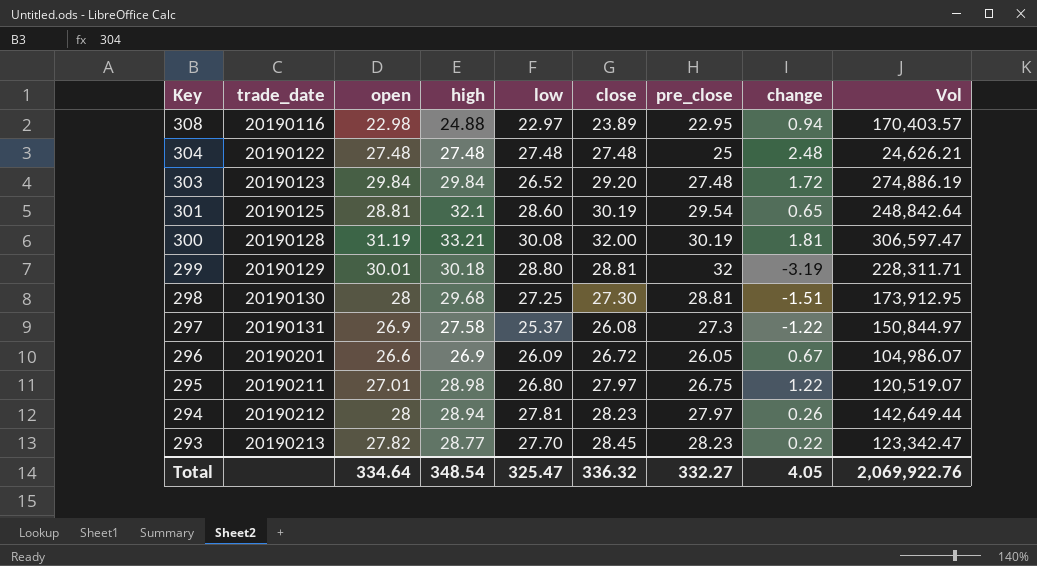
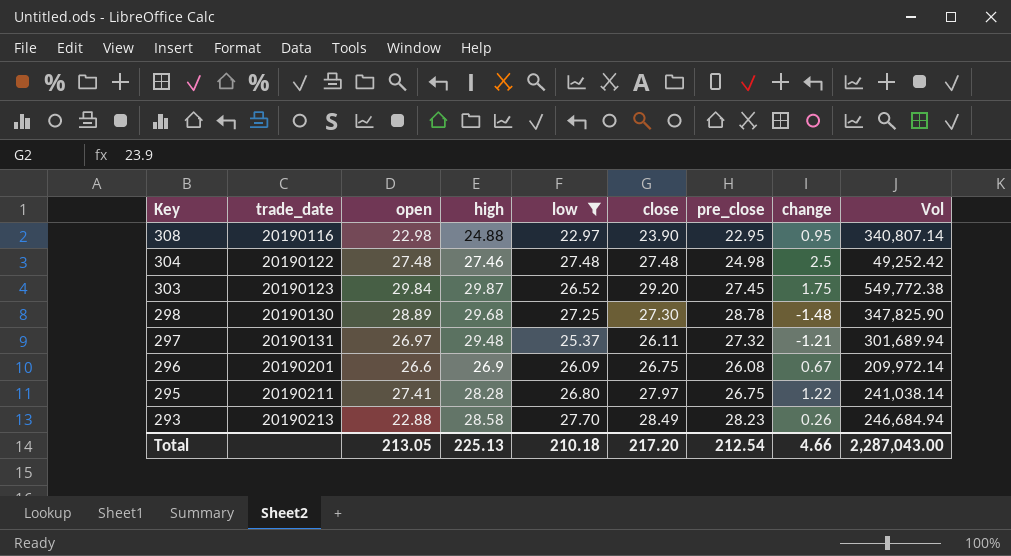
filter: none -> low <= 27.70
308 | close: 23.89 -> 23.90
308 | change: 0.94 -> 0.95
308 | Vol: 170,403.57 -> 340,807.14
304 | high: 27.48 -> 27.46
304 | pre_close: 25 -> 24.98
304 | change: 2.48 -> 2.5
304 | Vol: 24,626.21 -> 49,252.42
303 | high: 29.84 -> 29.87
303 | pre_close: 27.48 -> 27.45
303 | change: 1.72 -> 1.75
303 | Vol: 274,886.19 -> 549,772.38
298 | open: 28 -> 28.89
298 | pre_close: 28.81 -> 28.78
298 | change: -1.51 -> -1.48
298 | Vol: 173,912.95 -> 347,825.90
297 | open: 26.9 -> 26.97
297 | high: 27.58 -> 29.48
297 | close: 26.08 -> 26.11
297 | pre_close: 27.3 -> 27.32
297 | change: -1.22 -> -1.21
297 | Vol: 150,844.97 -> 301,689.94
296 | close: 26.72 -> 26.75
296 | pre_close: 26.05 -> 26.08
296 | Vol: 104,986.07 -> 209,972.14
295 | open: 27.01 -> 27.41
295 | high: 28.98 -> 28.28
295 | Vol: 120,519.07 -> 241,038.14
293 | open: 27.82 -> 22.88
293 | high: 28.77 -> 28.58
293 | close: 28.45 -> 28.49
293 | change: 0.22 -> 0.26
293 | Vol: 123,342.47 -> 246,684.94
Total | open: 334.64 -> 213.05
Total | high: 348.54 -> 225.13
Total | low: 325.47 -> 210.18
Total | close: 336.32 -> 217.20
Total | pre_close: 332.27 -> 212.54
Total | change: 4.05 -> 4.66
Total | Vol: 2,069,922.76 -> 2,287,043.00

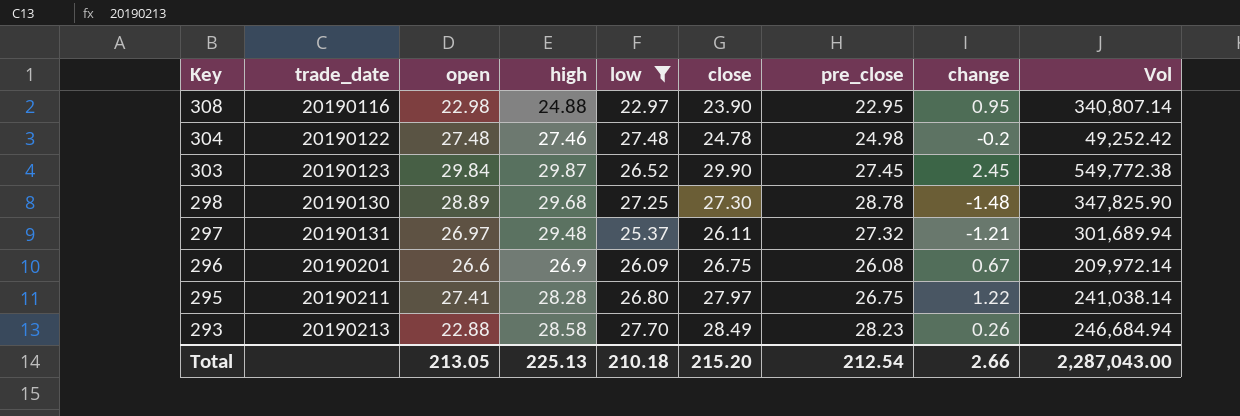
304 | close: 27.48 -> 24.78
304 | change: 2.5 -> -0.2
303 | close: 29.20 -> 29.90
303 | change: 1.75 -> 2.45
Total | close: 217.20 -> 215.20
Total | change: 4.66 -> 2.66

